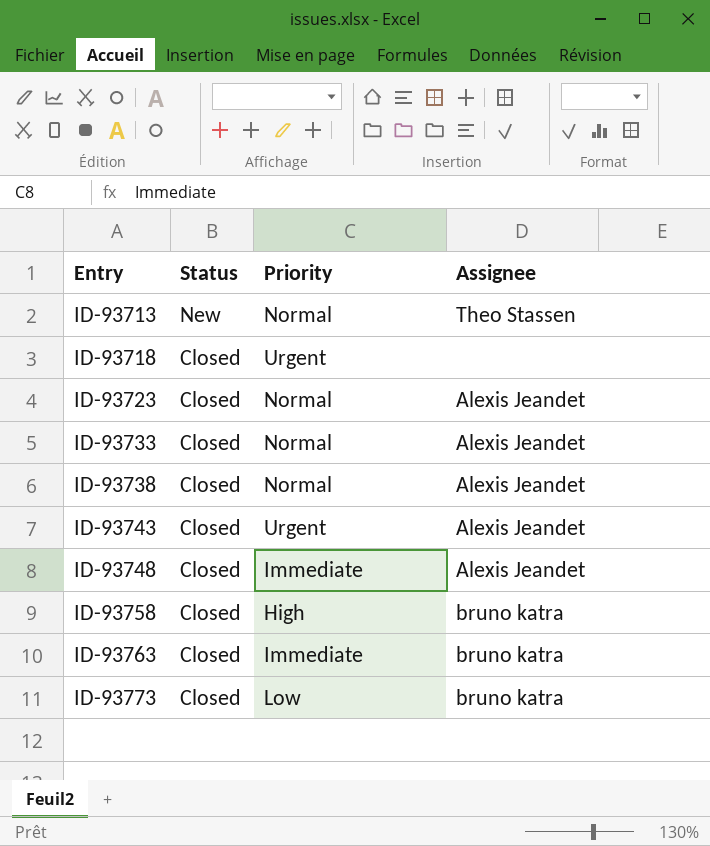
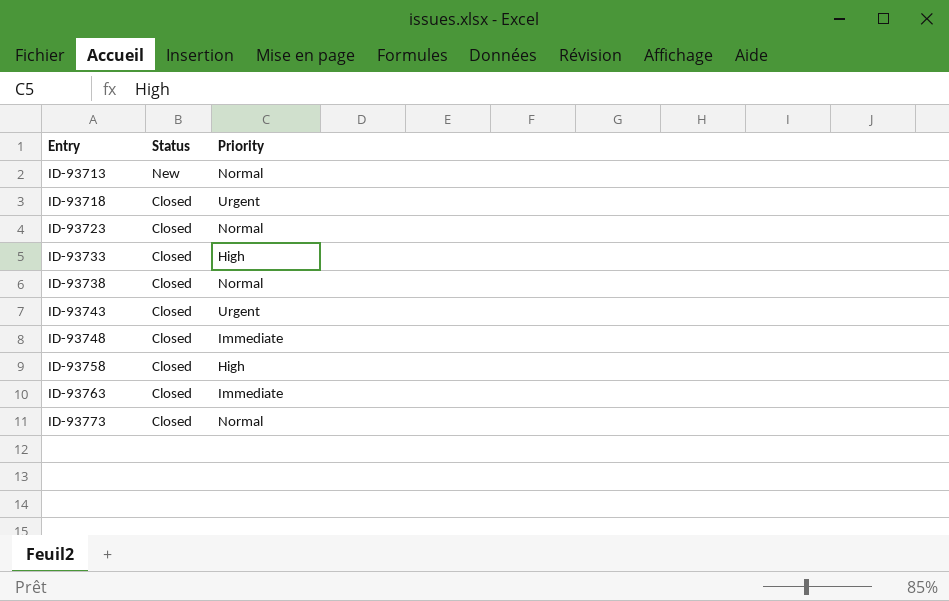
column Assignee | position: 4 -> none
ID-93733 | Priority: Normal -> High
ID-93773 | Priority: Low -> Normal

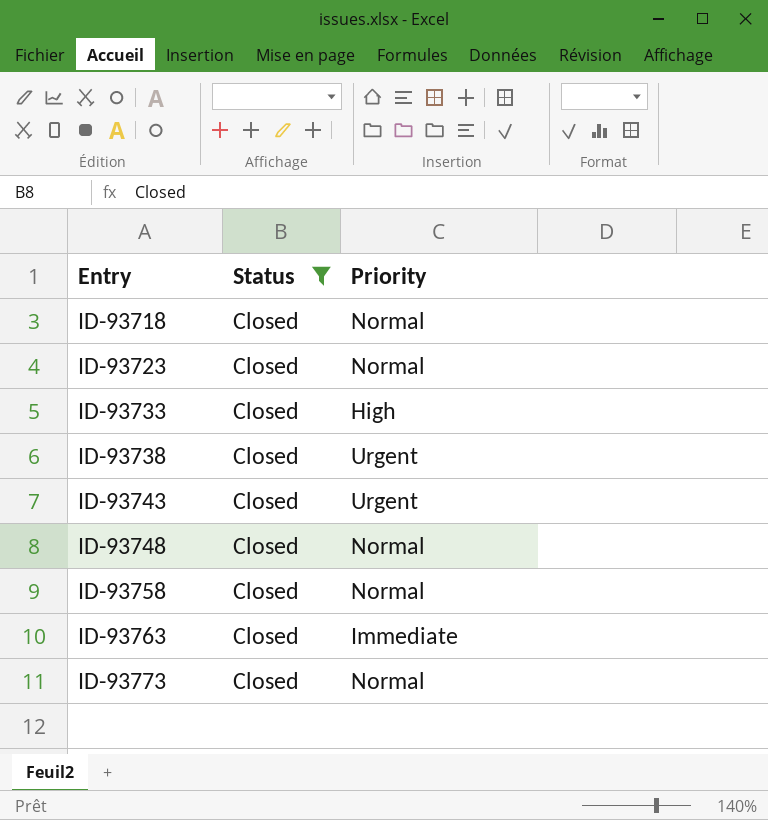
filter: none -> Status = Closed
ID-93718 | Priority: Urgent -> Normal
ID-93738 | Priority: Normal -> Urgent
ID-93748 | Priority: Immediate -> Normal
ID-93758 | Priority: High -> Normal

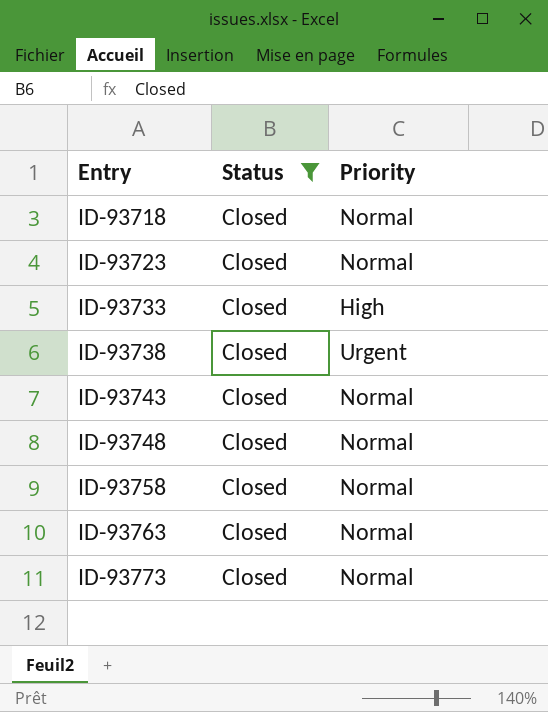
ID-93743 | Priority: Urgent -> Normal
ID-93763 | Priority: Immediate -> Normal

